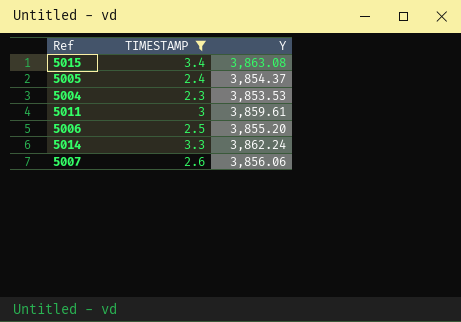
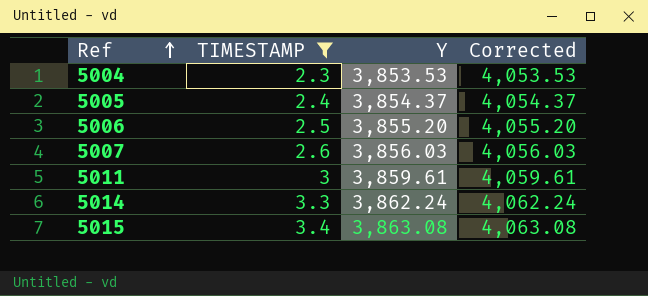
row order: none -> Ref ascending
column Corrected | formula: none -> [Y] + 200
5007 | Y: 3,856.06 -> 3,856.03

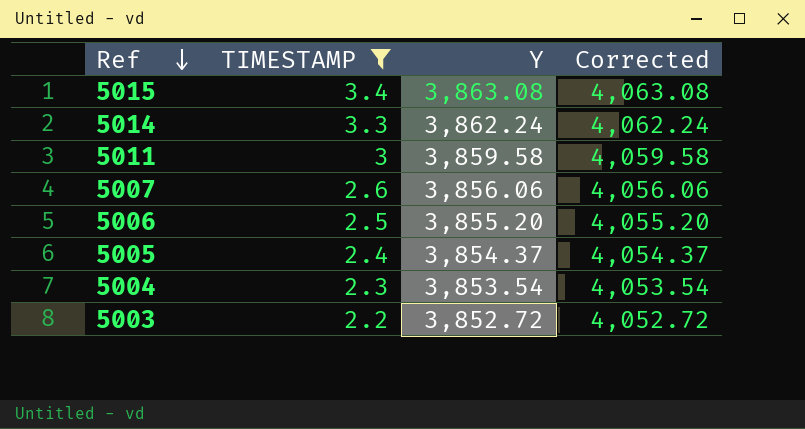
row order: Ref ascending -> Ref descending
5011 | Y: 3,859.61 -> 3,859.58
5011 | Corrected: 4,059.61 -> 4,059.58
5007 | Y: 3,856.03 -> 3,856.06
5007 | Corrected: 4,056.03 -> 4,056.06
5004 | Y: 3,853.53 -> 3,853.54
5004 | Corrected: 4,053.53 -> 4,053.54
row 5003: none -> 2.2 | 3,852.72 | 4,052.72

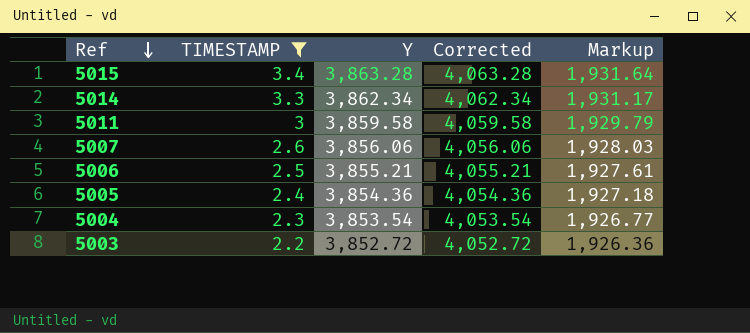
column Markup | formula: none -> [Y] * 0.5
5015 | Y: 3,863.08 -> 3,863.28
5015 | Corrected: 4,063.08 -> 4,063.28
5014 | Y: 3,862.24 -> 3,862.34
5014 | Corrected: 4,062.24 -> 4,062.34
5006 | Y: 3,855.20 -> 3,855.21
5006 | Corrected: 4,055.20 -> 4,055.21
5005 | Y: 3,854.37 -> 3,854.36
5005 | Corrected: 4,054.37 -> 4,054.36

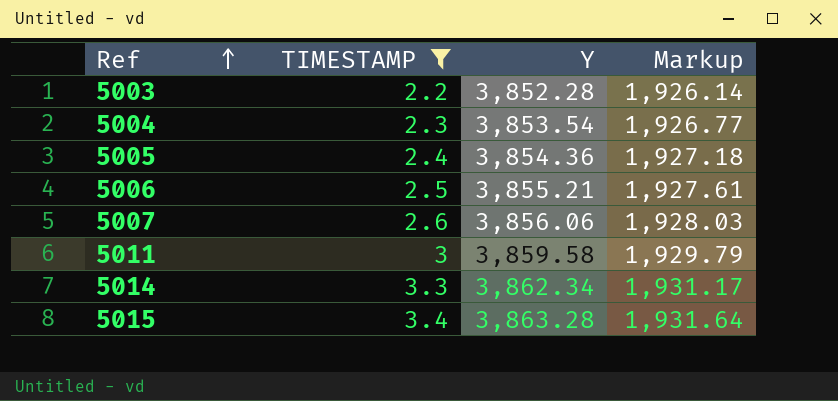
row order: Ref descending -> Ref ascending
column Corrected | formula: [Y] + 200 -> none
5003 | Y: 3,852.72 -> 3,852.28
5003 | Markup: 1,926.36 -> 1,926.14

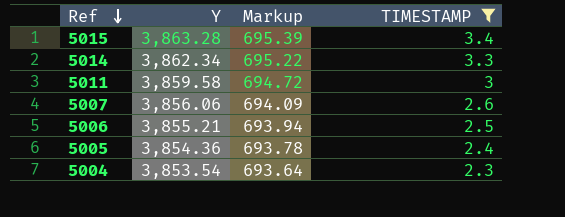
row order: Ref ascending -> Ref descending
column Markup | formula: [Y] * 0.5 -> [Y] * 0.18
column TIMESTAMP | position: 2 -> 4
row 5003: 2.2 | 3,852.28 | 1,926.14 -> none

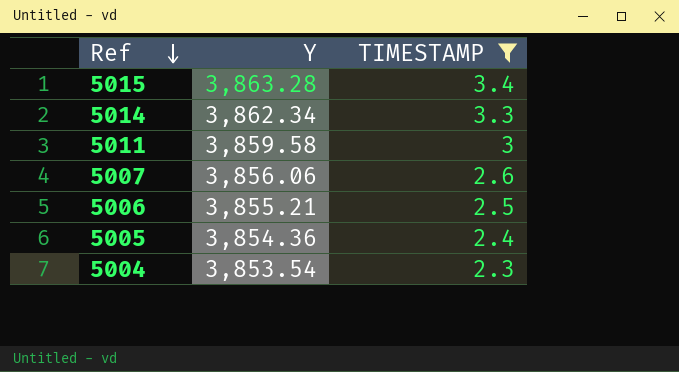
column Markup | formula: [Y] * 0.18 -> none

